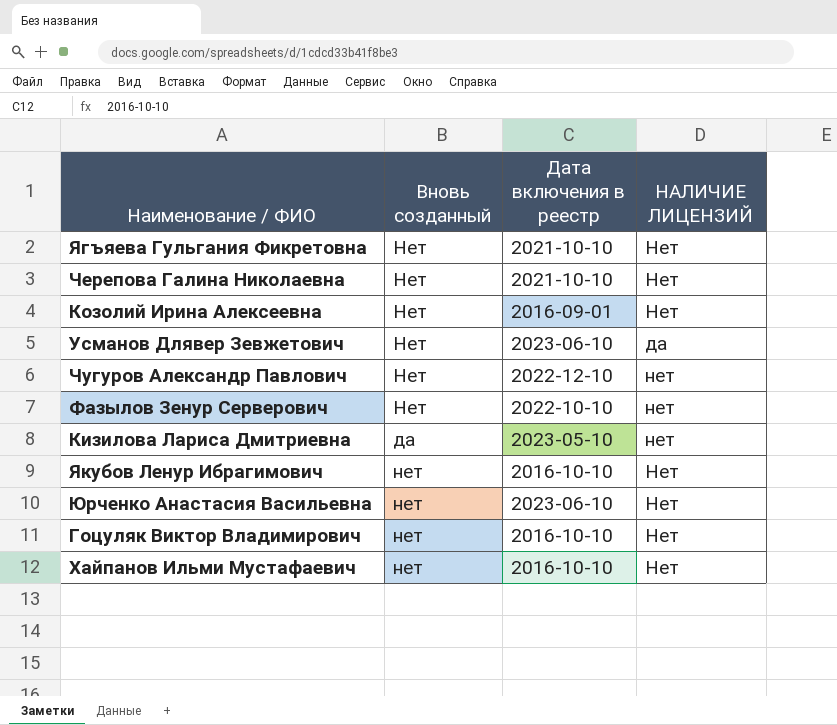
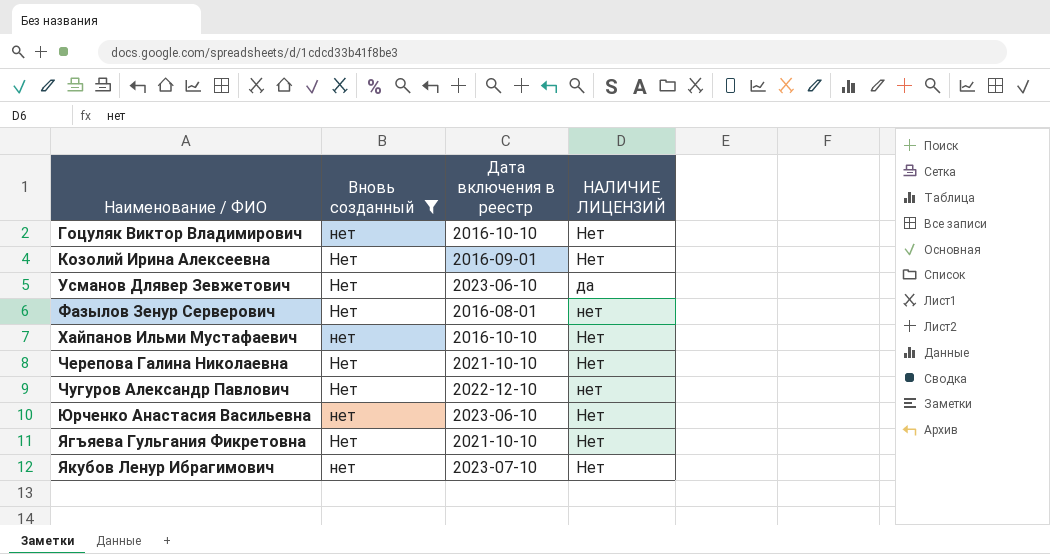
filter: none -> Вновь созданный != да
row order: none -> Наименование / ФИО ascending
Фазылов Зенур Серверович | Дата включения в реестр: 2022-10-10 -> 2016-08-01
Якубов Ленур Ибрагимович | Дата включения в реестр: 2016-10-10 -> 2023-07-10

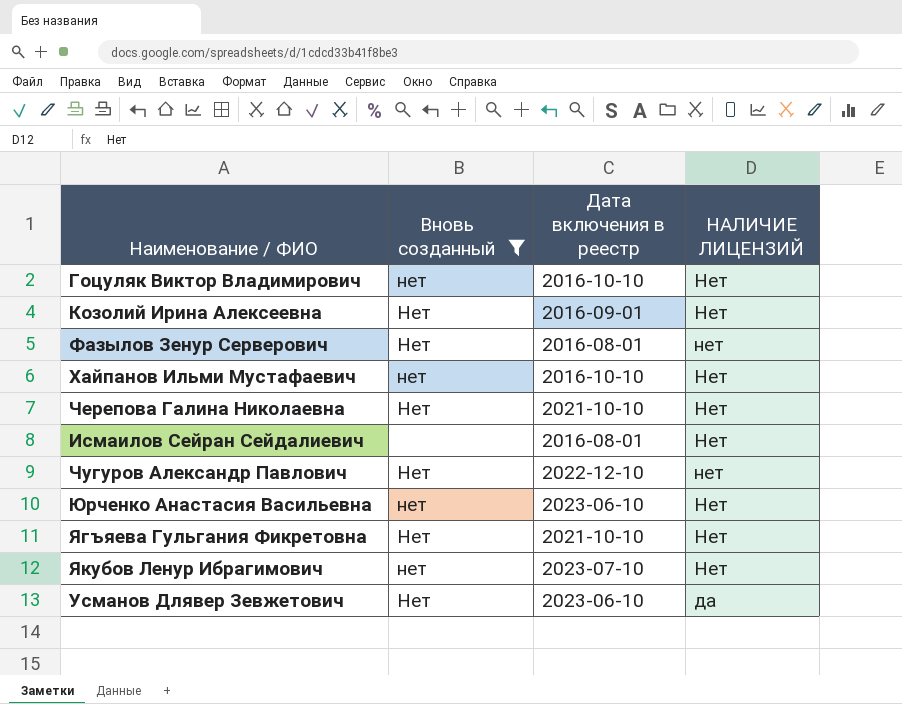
row order: Наименование / ФИО ascending -> НАЛИЧИЕ ЛИЦЕНЗИЙ descending
row Исмаилов Сейран Сейдалиевич: none -> none | 2016-08-01 | Нет

